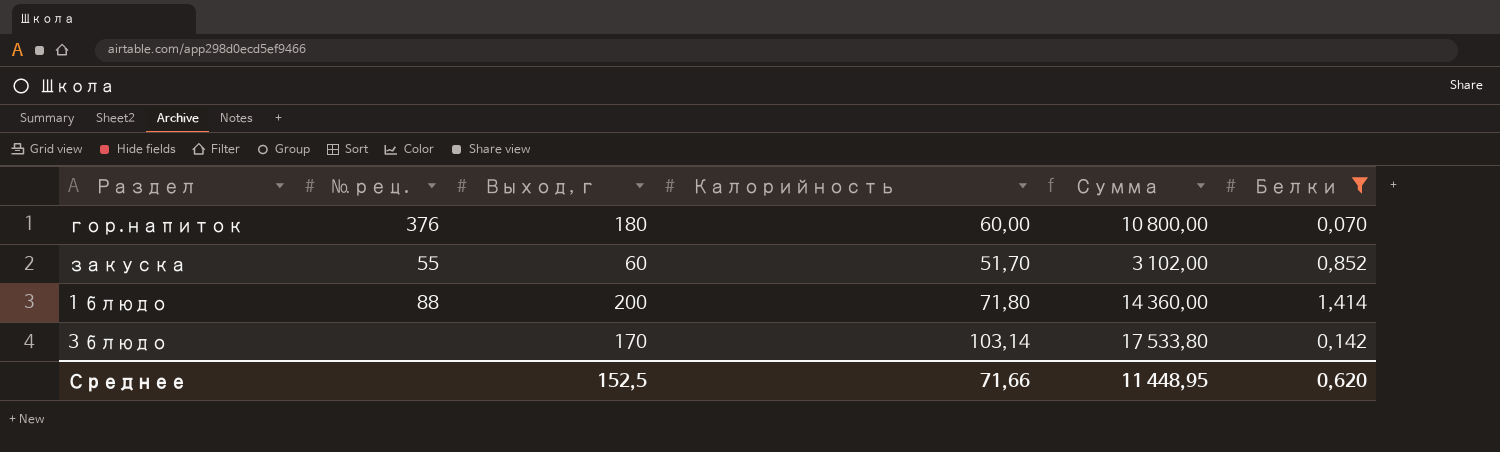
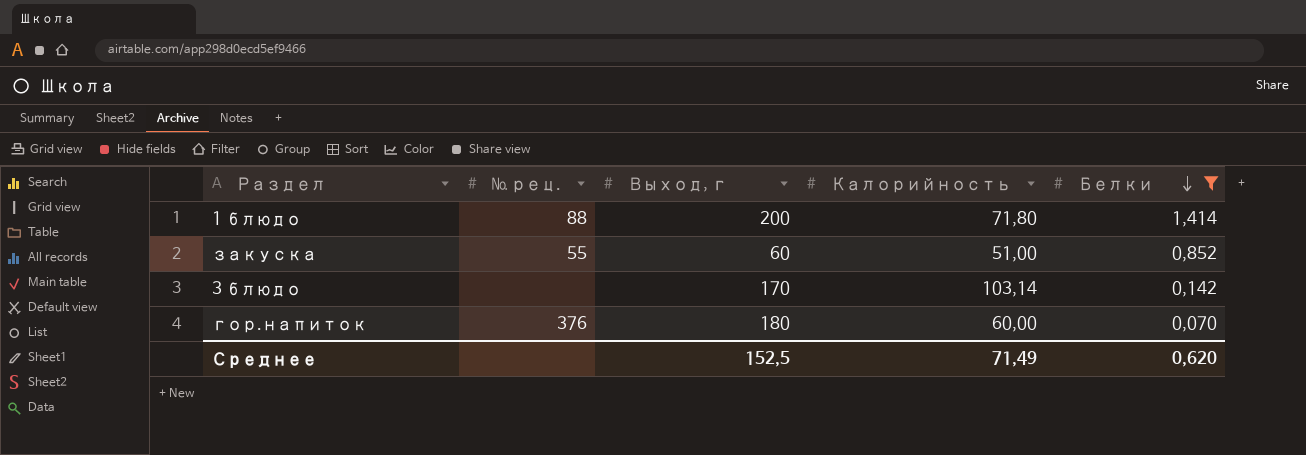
row order: none -> Белки descending
column Сумма | formula: [Выход, г] * [Калорийность] -> none
закуска | Калорийность: 51,70 -> 51,00
Среднее | Калорийность: 71,66 -> 71,49

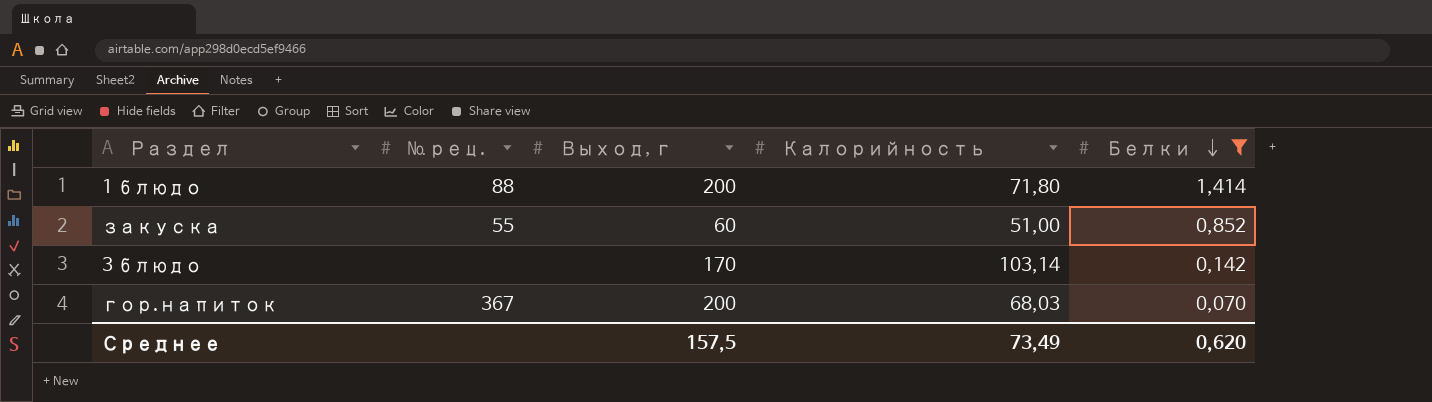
гор.напиток | № рец.: 376 -> 367
гор.напиток | Выход, г: 180 -> 200
гор.напиток | Калорийность: 60,00 -> 68,03
Среднее | Выход, г: 152,5 -> 157,5
Среднее | Калорийность: 71,49 -> 73,49

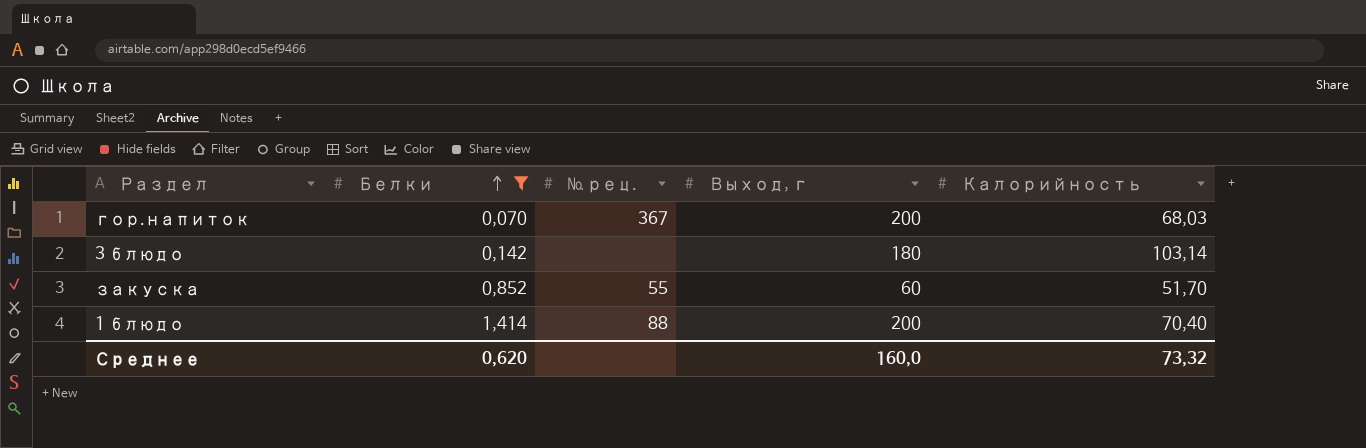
row order: Белки descending -> Белки ascending
column Белки | position: 5 -> 2
3 блюдо | Выход, г: 170 -> 180
закуска | Калорийность: 51,00 -> 51,70
1 блюдо | Калорийность: 71,80 -> 70,40
Среднее | Выход, г: 157,5 -> 160,0
Среднее | Калорийность: 73,49 -> 73,32

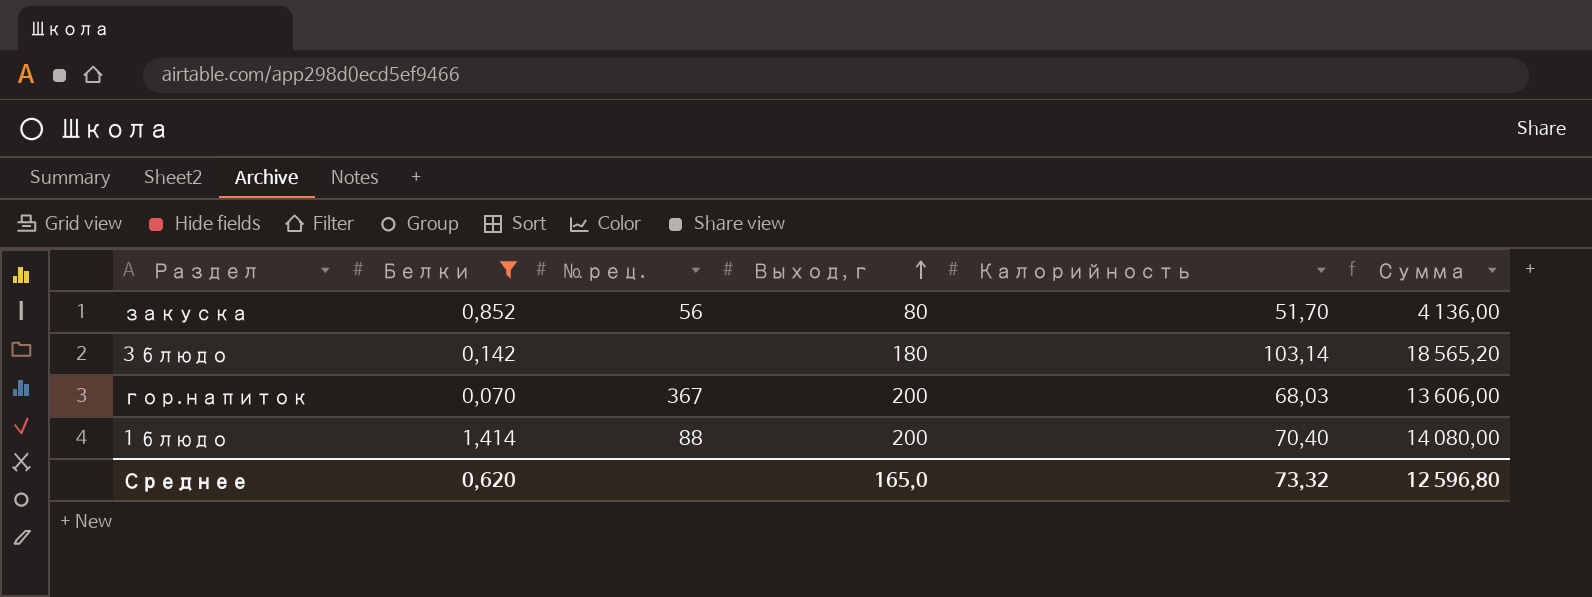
row order: Белки ascending -> Выход, г ascending
column Сумма | formula: none -> [Выход, г] * [Калорийность]
закуска | № рец.: 55 -> 56
закуска | Выход, г: 60 -> 80
Среднее | Выход, г: 160,0 -> 165,0

